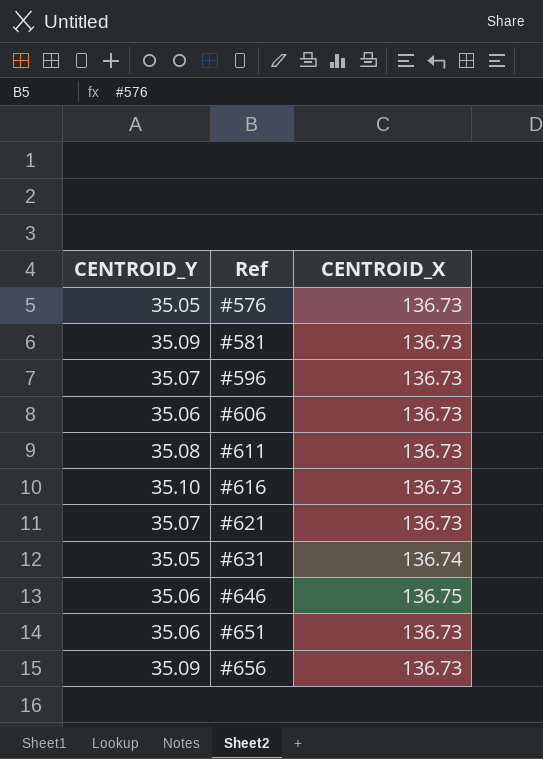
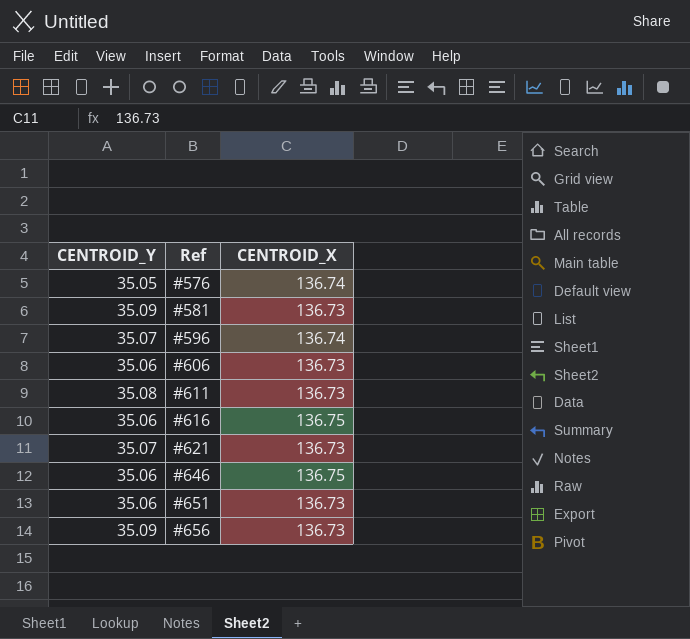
row #631: 35.05 | 136.74 -> none
#576 | CENTROID_X: 136.73 -> 136.74
#596 | CENTROID_X: 136.73 -> 136.74
#616 | CENTROID_Y: 35.10 -> 35.06
#616 | CENTROID_X: 136.73 -> 136.75

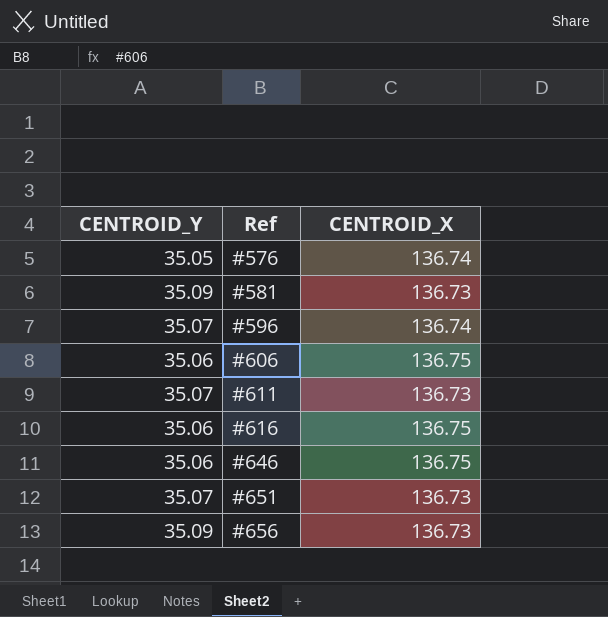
row #621: 35.07 | 136.73 -> none
#606 | CENTROID_X: 136.73 -> 136.75
#611 | CENTROID_Y: 35.08 -> 35.07
#651 | CENTROID_Y: 35.06 -> 35.07

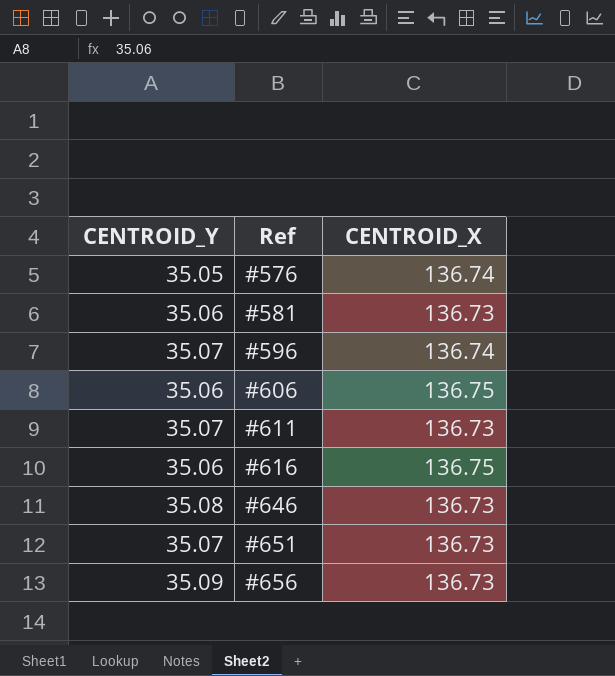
#581 | CENTROID_Y: 35.09 -> 35.06
#646 | CENTROID_Y: 35.06 -> 35.08
#646 | CENTROID_X: 136.75 -> 136.73

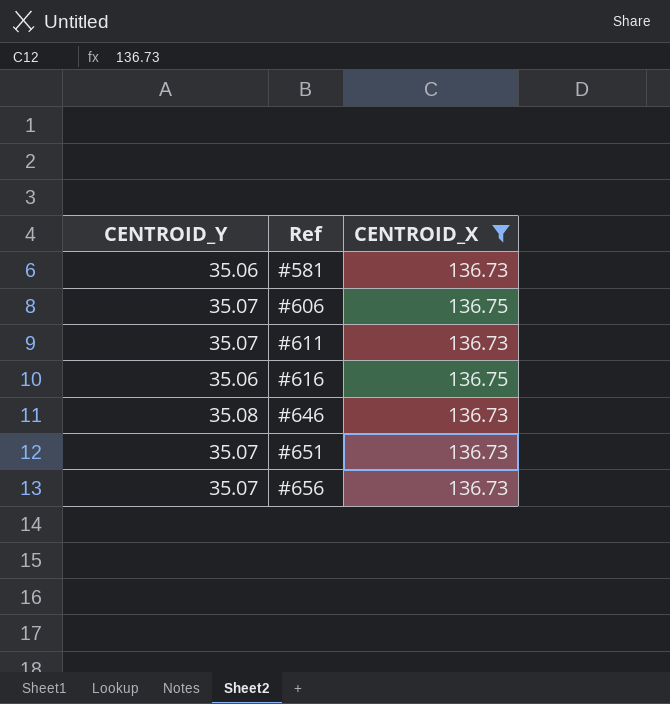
filter: none -> CENTROID_X != 136.74
#606 | CENTROID_Y: 35.06 -> 35.07
#656 | CENTROID_Y: 35.09 -> 35.07

